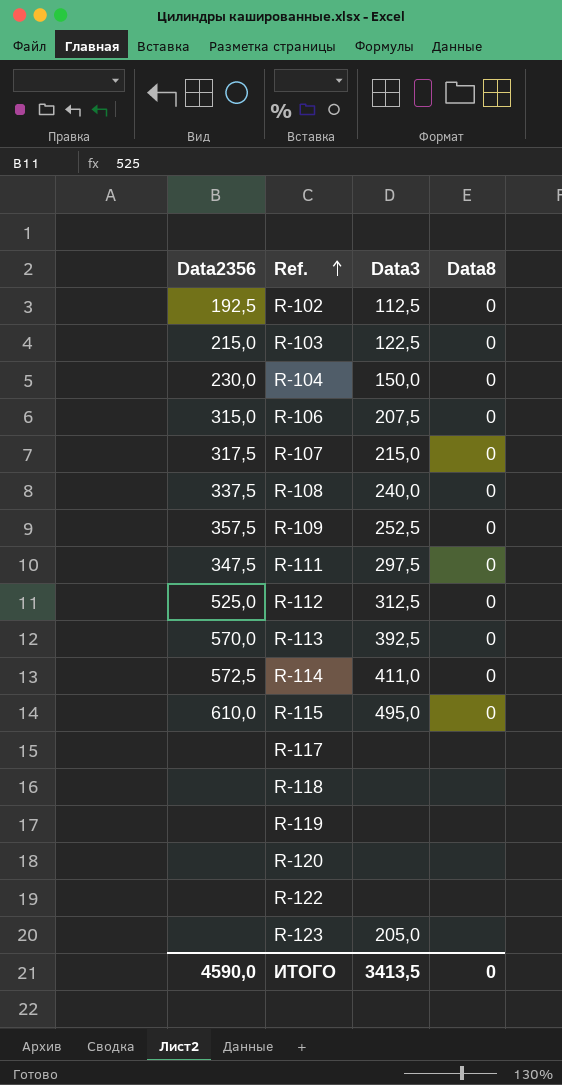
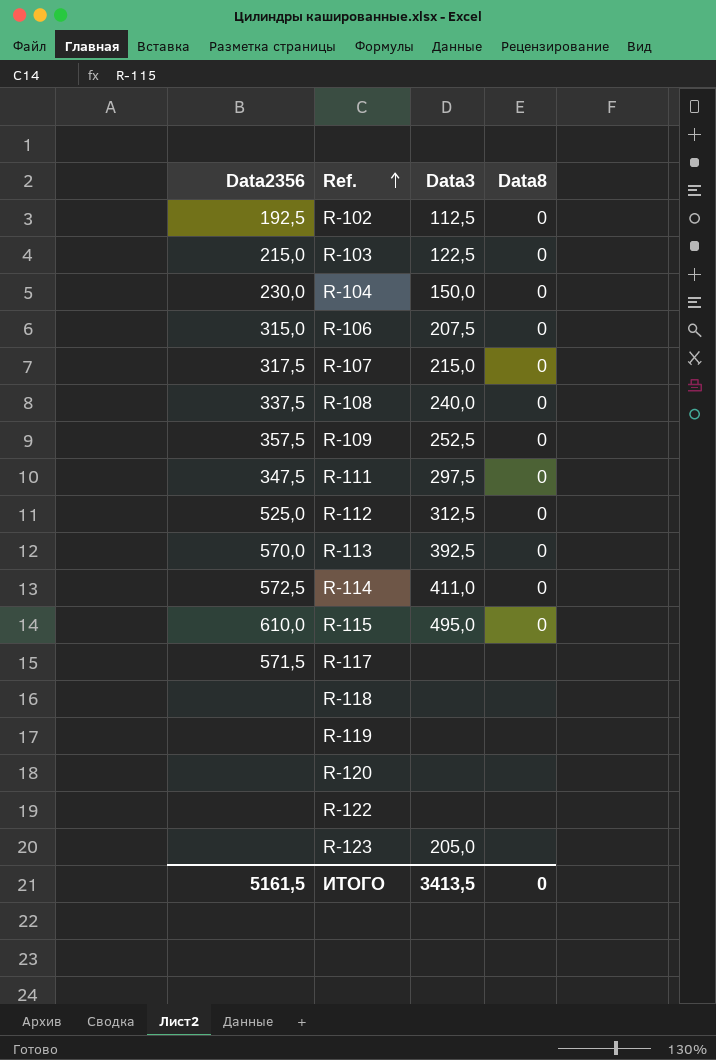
R-117 | Data2356: none -> 571,5
ИТОГО | Data2356: 4590,0 -> 5161,5

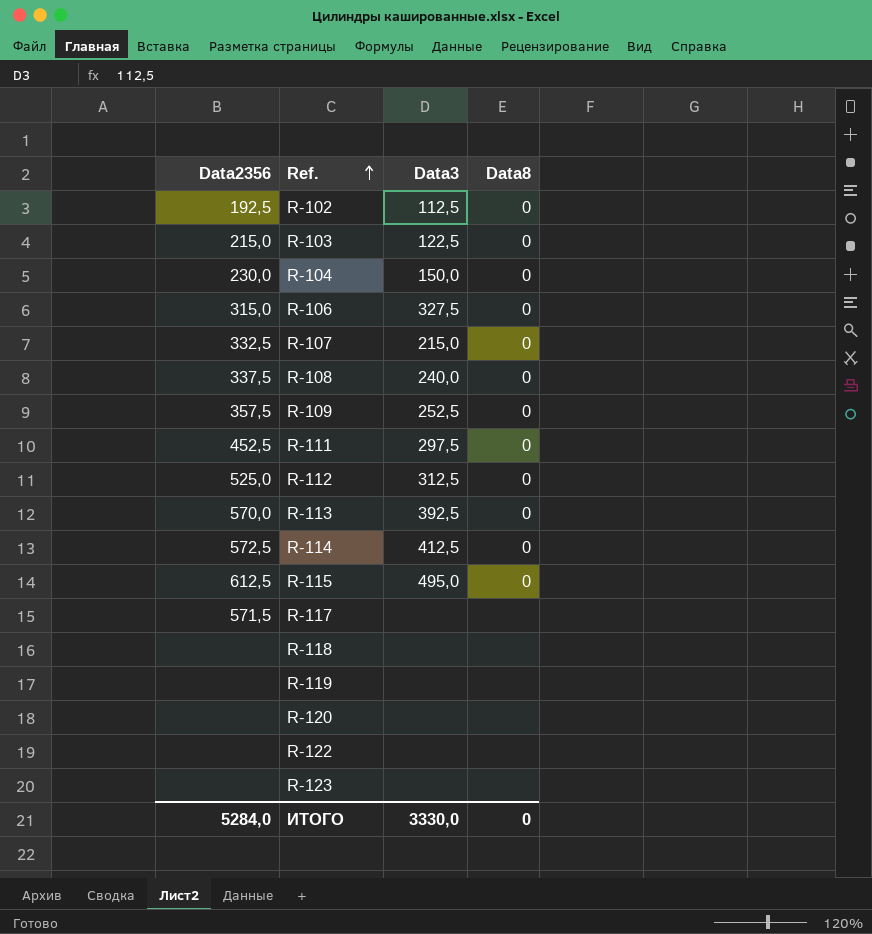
R-106 | Data3: 207,5 -> 327,5
R-107 | Data2356: 317,5 -> 332,5
R-111 | Data2356: 347,5 -> 452,5
R-114 | Data3: 411,0 -> 412,5
R-115 | Data2356: 610,0 -> 612,5
R-123 | Data3: 205,0 -> none
ИТОГО | Data2356: 5161,5 -> 5284,0
ИТОГО | Data3: 3413,5 -> 3330,0

